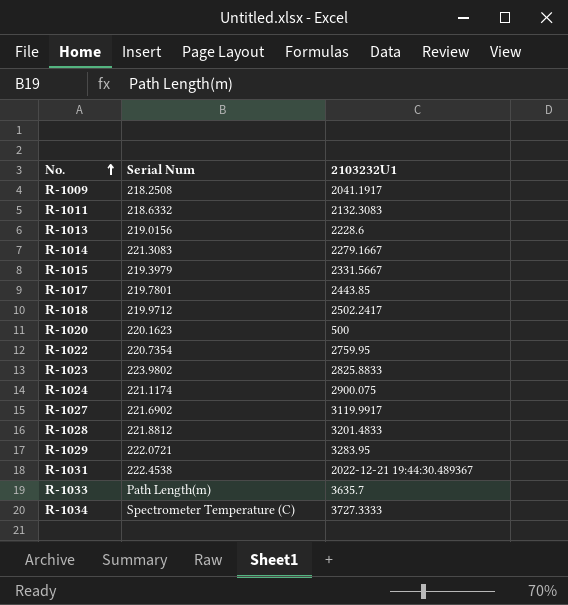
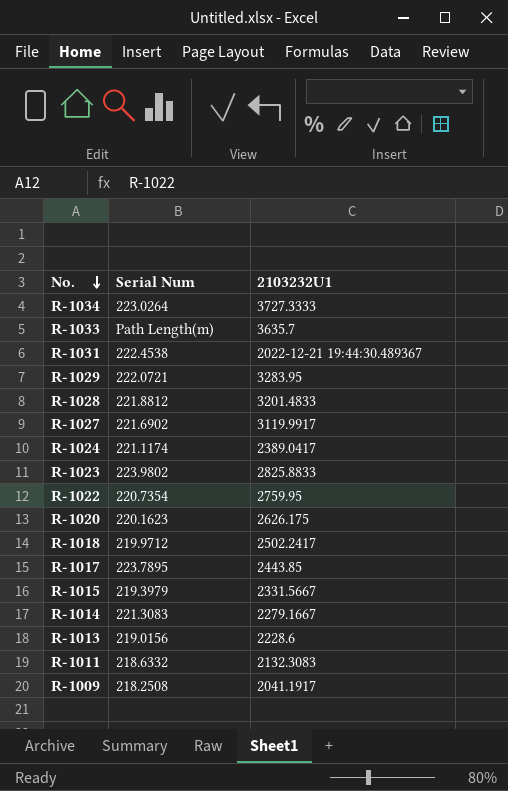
row order: No. ascending -> No. descending
R-1034 | Serial Num: Spectrometer Temperature (C) -> 223.0264
R-1024 | 2103232U1: 2900.075 -> 2389.0417
R-1020 | 2103232U1: 500 -> 2626.175
R-1017 | Serial Num: 219.7801 -> 223.7895

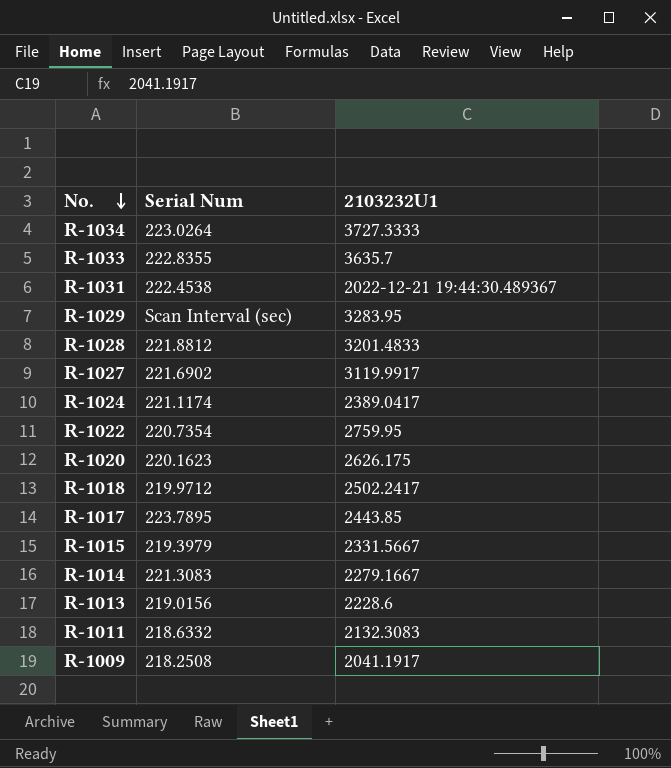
row R-1023: 223.9802 | 2825.8833 -> none
R-1033 | Serial Num: Path Length(m) -> 222.8355
R-1029 | Serial Num: 222.0721 -> Scan Interval (sec)

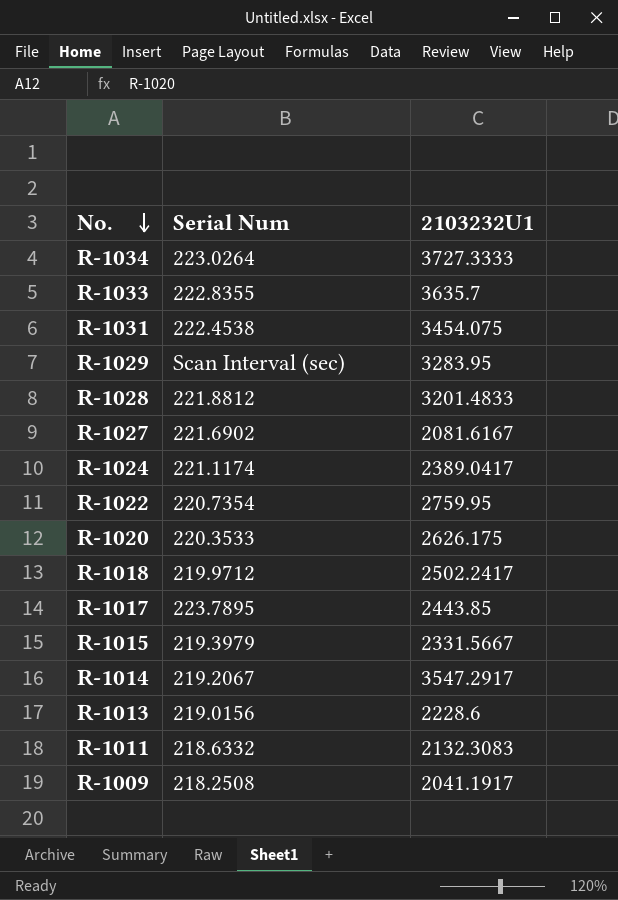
R-1031 | 2103232U1: 2022-12-21 19:44:30.489367 -> 3454.075
R-1027 | 2103232U1: 3119.9917 -> 2081.6167
R-1020 | Serial Num: 220.1623 -> 220.3533
R-1014 | Serial Num: 221.3083 -> 219.2067
R-1014 | 2103232U1: 2279.1667 -> 3547.2917

